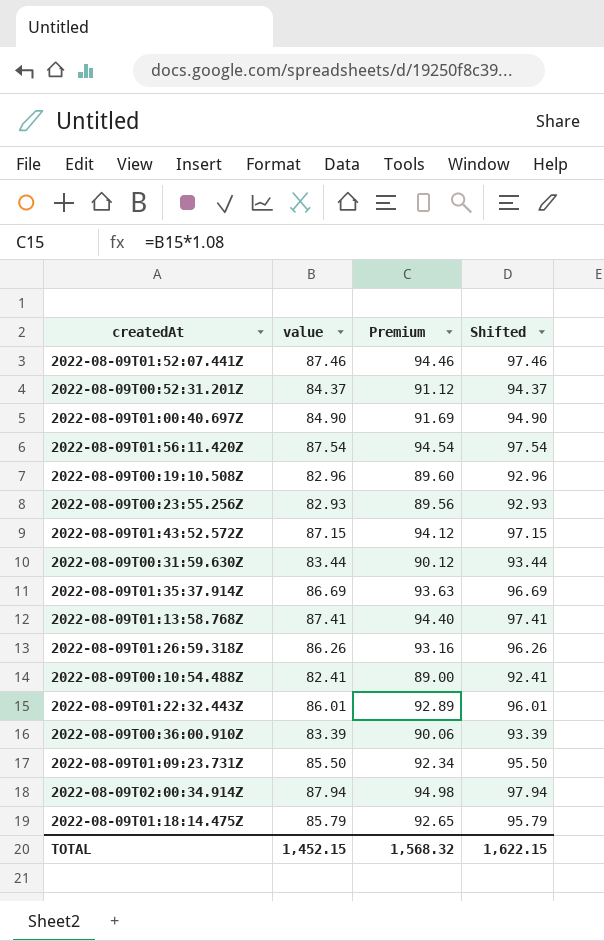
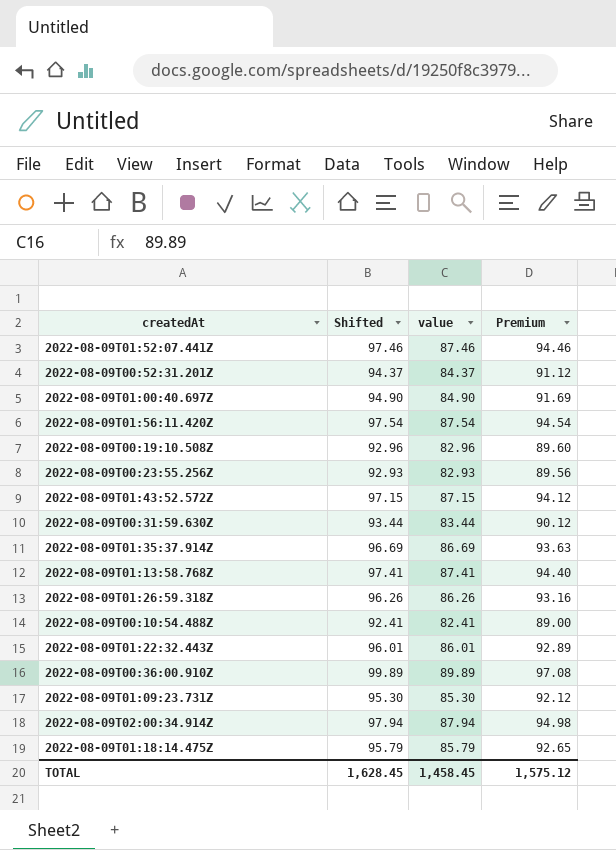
column Shifted | position: 4 -> 2
2022-08-09T00:36:00.910Z | Shifted: 93.39 -> 99.89
2022-08-09T00:36:00.910Z | value: 83.39 -> 89.89
2022-08-09T00:36:00.910Z | Premium: 90.06 -> 97.08
2022-08-09T01:09:23.731Z | Shifted: 95.50 -> 95.30
2022-08-09T01:09:23.731Z | value: 85.50 -> 85.30
2022-08-09T01:09:23.731Z | Premium: 92.34 -> 92.12
TOTAL | Shifted: 1,622.15 -> 1,628.45
TOTAL | value: 1,452.15 -> 1,458.45
TOTAL | Premium: 1,568.32 -> 1,575.12

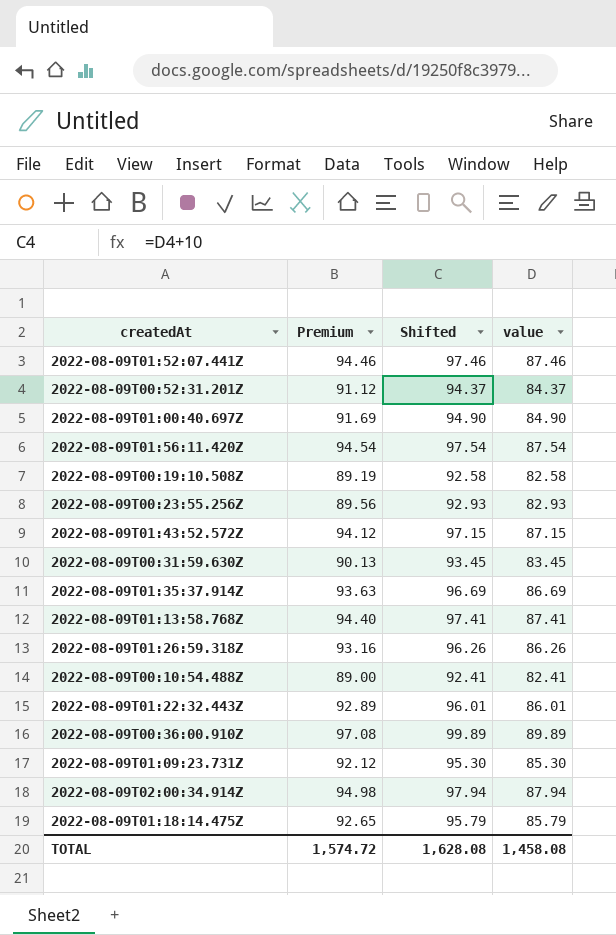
column Premium | position: 4 -> 2
2022-08-09T00:19:10.508Z | Premium: 89.60 -> 89.19
2022-08-09T00:19:10.508Z | Shifted: 92.96 -> 92.58
2022-08-09T00:19:10.508Z | value: 82.96 -> 82.58
2022-08-09T00:31:59.630Z | Premium: 90.12 -> 90.13
2022-08-09T00:31:59.630Z | Shifted: 93.44 -> 93.45
2022-08-09T00:31:59.630Z | value: 83.44 -> 83.45
TOTAL | Premium: 1,575.12 -> 1,574.72
TOTAL | Shifted: 1,628.45 -> 1,628.08
TOTAL | value: 1,458.45 -> 1,458.08

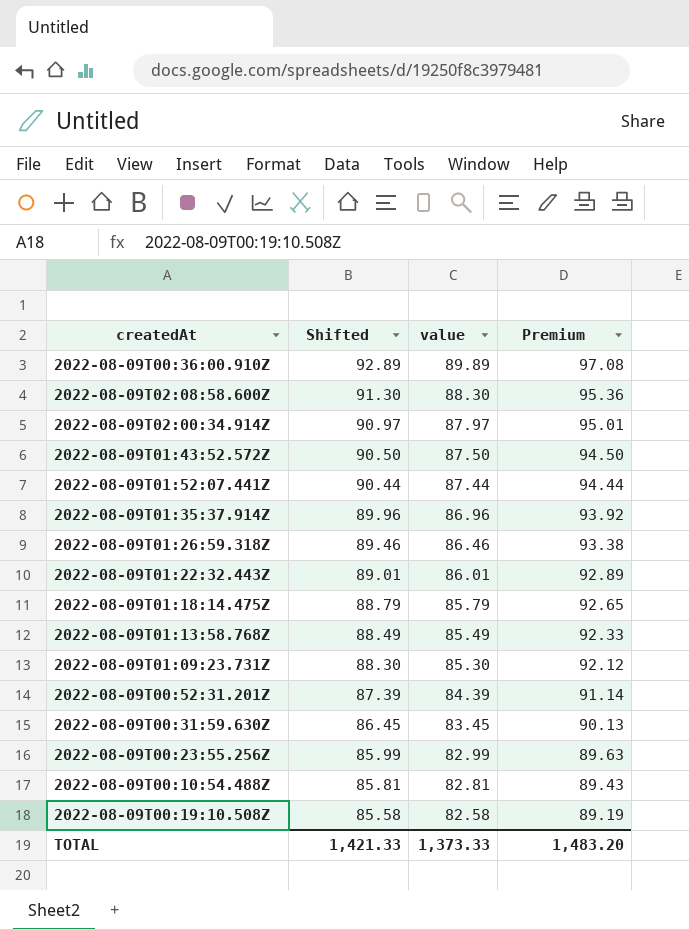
row order: none -> Shifted descending
column Shifted | formula: [value] + 10 -> [value] + 3
column Premium | position: 2 -> 4
row 2022-08-09T01:00:40.697Z: 91.69 | 94.90 | 84.90 -> none
row 2022-08-09T01:56:11.420Z: 94.54 | 97.54 | 87.54 -> none
row 2022-08-09T02:08:58.600Z: none -> 91.30 | 88.30 | 95.36
2022-08-09T02:00:34.914Z | value: 87.94 -> 87.97
2022-08-09T02:00:34.914Z | Premium: 94.98 -> 95.01
2022-08-09T01:43:52.572Z | value: 87.15 -> 87.50
2022-08-09T01:43:52.572Z | Premium: 94.12 -> 94.50
2022-08-09T01:52:07.441Z | value: 87.46 -> 87.44
2022-08-09T01:52:07.441Z | Premium: 94.46 -> 94.44
2022-08-09T01:35:37.914Z | value: 86.69 -> 86.96
2022-08-09T01:35:37.914Z | Premium: 93.63 -> 93.92
2022-08-09T01:26:59.318Z | value: 86.26 -> 86.46
2022-08-09T01:26:59.318Z | Premium: 93.16 -> 93.38
2022-08-09T01:13:58.768Z | value: 87.41 -> 85.49
2022-08-09T01:13:58.768Z | Premium: 94.40 -> 92.33
2022-08-09T00:52:31.201Z | value: 84.37 -> 84.39
2022-08-09T00:52:31.201Z | Premium: 91.12 -> 91.14
2022-08-09T00:23:55.256Z | value: 82.93 -> 82.99
2022-08-09T00:23:55.256Z | Premium: 89.56 -> 89.63
2022-08-09T00:10:54.488Z | value: 82.41 -> 82.81
2022-08-09T00:10:54.488Z | Premium: 89.00 -> 89.43
TOTAL | Shifted: 1,628.08 -> 1,421.33
TOTAL | value: 1,458.08 -> 1,373.33
TOTAL | Premium: 1,574.72 -> 1,483.20

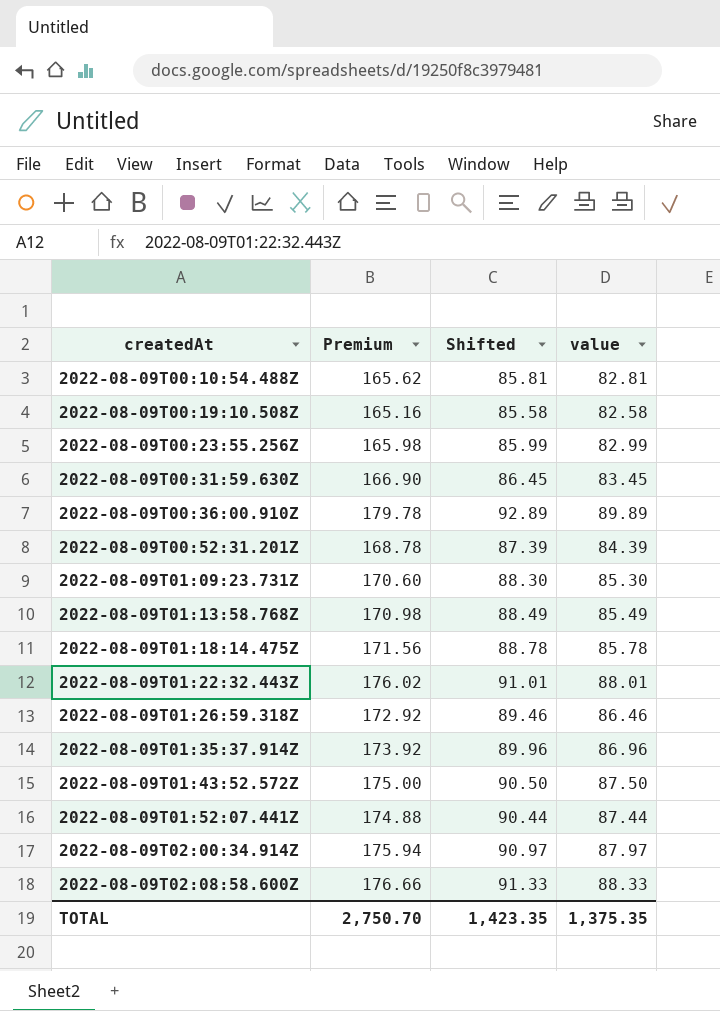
row order: Shifted descending -> createdAt ascending
column Premium | formula: [value] * 1.08 -> [value] * 2
column Premium | position: 4 -> 2
2022-08-09T01:18:14.475Z | Shifted: 88.79 -> 88.78
2022-08-09T01:18:14.475Z | value: 85.79 -> 85.78
2022-08-09T01:22:32.443Z | Shifted: 89.01 -> 91.01
2022-08-09T01:22:32.443Z | value: 86.01 -> 88.01
2022-08-09T02:08:58.600Z | Shifted: 91.30 -> 91.33
2022-08-09T02:08:58.600Z | value: 88.30 -> 88.33
TOTAL | Premium: 1,483.20 -> 2,750.70
TOTAL | Shifted: 1,421.33 -> 1,423.35
TOTAL | value: 1,373.33 -> 1,375.35

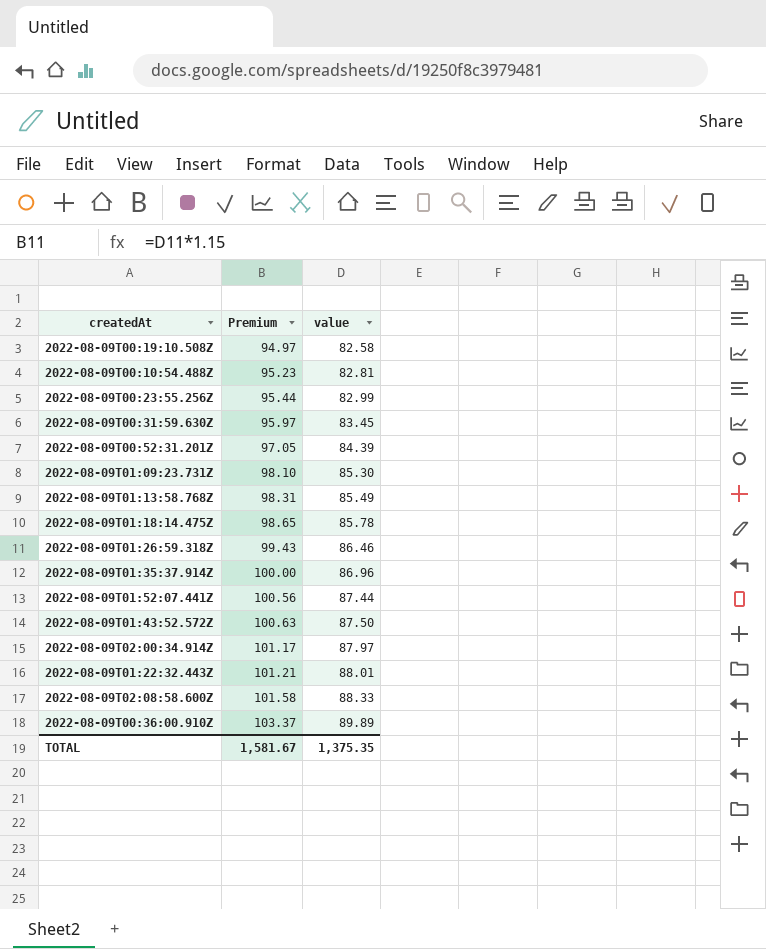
row order: createdAt ascending -> Premium ascending
column Shifted | formula: [value] + 3 -> none
column Premium | formula: [value] * 2 -> [value] * 1.15
TOTAL | Premium: 2,750.70 -> 1,581.67

